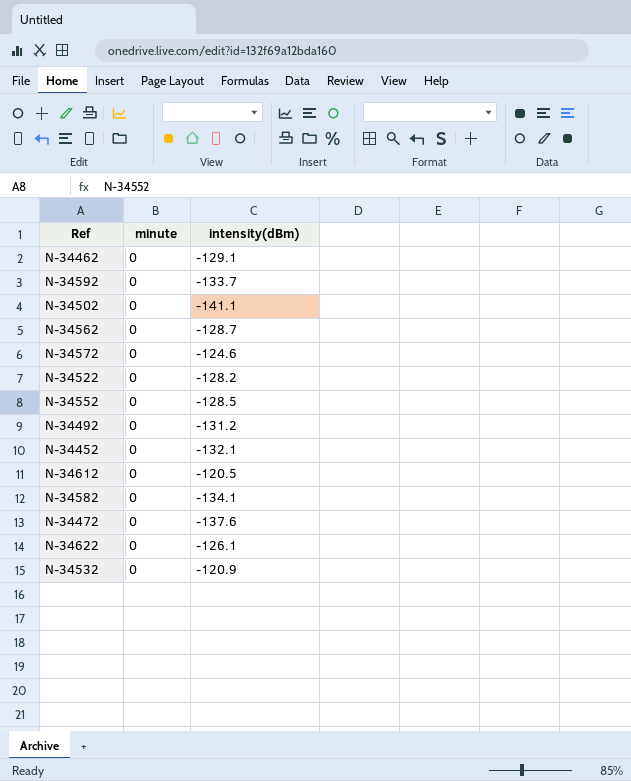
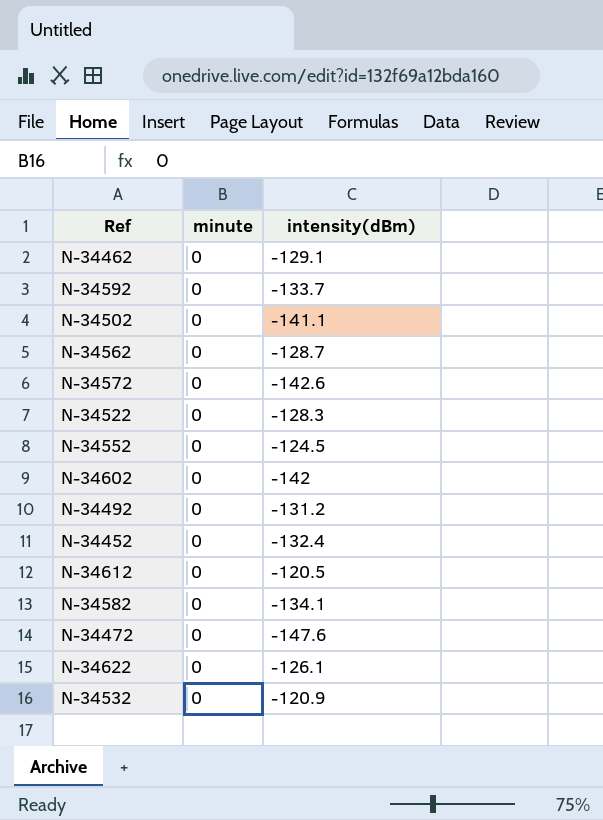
N-34572 | intensity(dBm): -124.6 -> -142.6
N-34522 | intensity(dBm): -128.2 -> -128.3
N-34552 | intensity(dBm): -128.5 -> -124.5
row N-34602: none -> 0 | -142
N-34452 | intensity(dBm): -132.1 -> -132.4
N-34472 | intensity(dBm): -137.6 -> -147.6

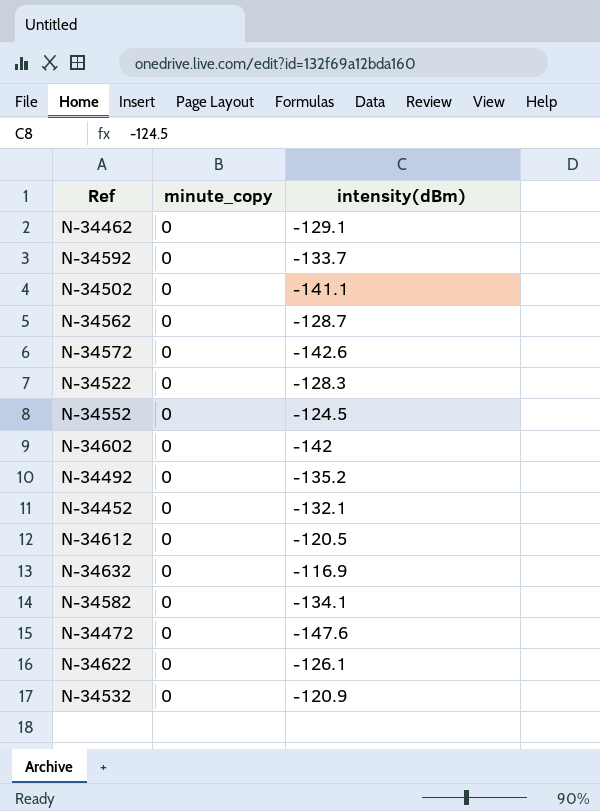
column name: minute -> minute_copy
N-34492 | intensity(dBm): -131.2 -> -135.2
N-34452 | intensity(dBm): -132.4 -> -132.1
row N-34632: none -> 0 | -116.9

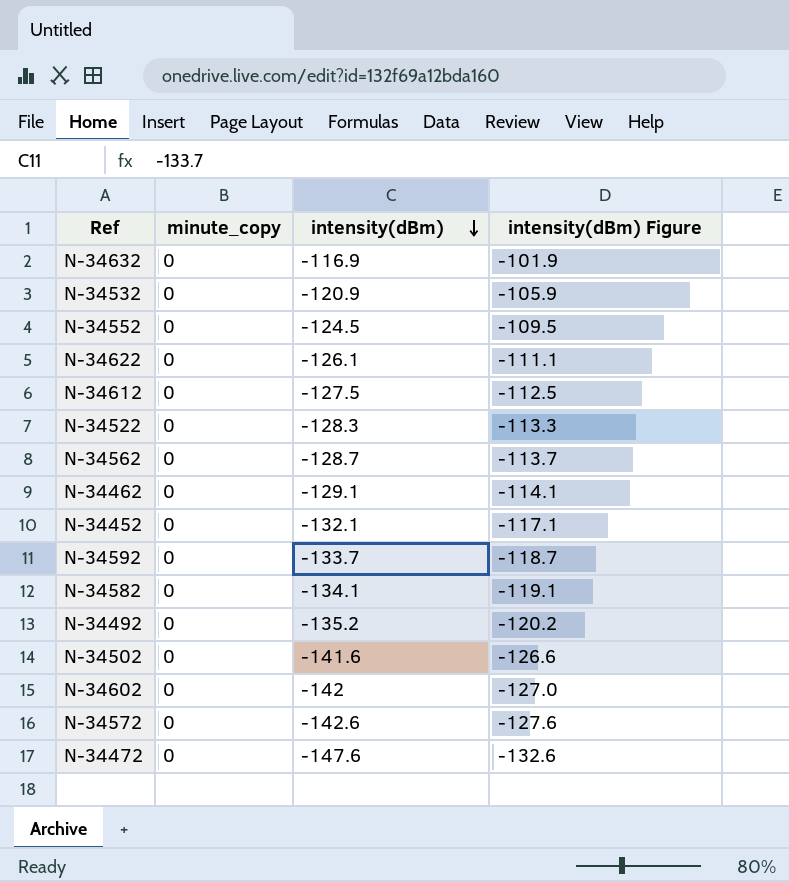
row order: none -> intensity(dBm) descending
column intensity(dBm) Figure | formula: none -> [intensity(dBm)] + 15
N-34612 | intensity(dBm): -120.5 -> -127.5
N-34502 | intensity(dBm): -141.1 -> -141.6

